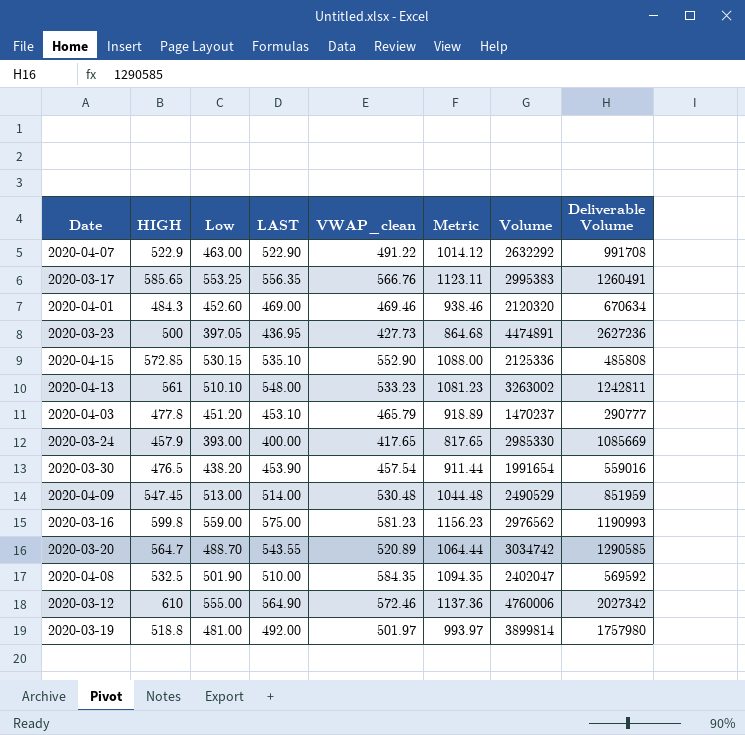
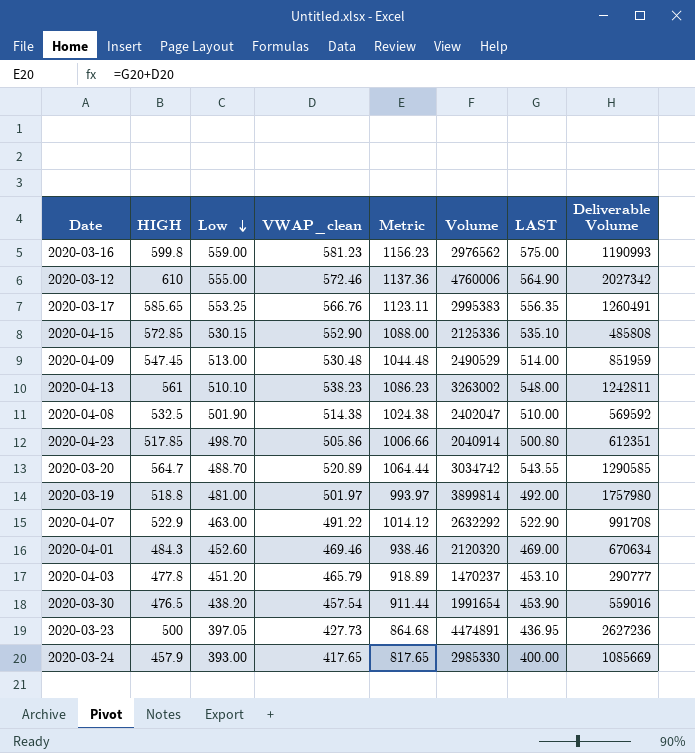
row order: none -> Low descending
column LAST | position: 4 -> 7
2020-04-13 | VWAP_clean: 533.23 -> 538.23
2020-04-13 | Metric: 1081.23 -> 1086.23
2020-04-08 | VWAP_clean: 584.35 -> 514.38
2020-04-08 | Metric: 1094.35 -> 1024.38
row 2020-04-23: none -> 517.85 | 498.70 | 505.86 | 1006.66 | 2040914 | 500.80 | 612351

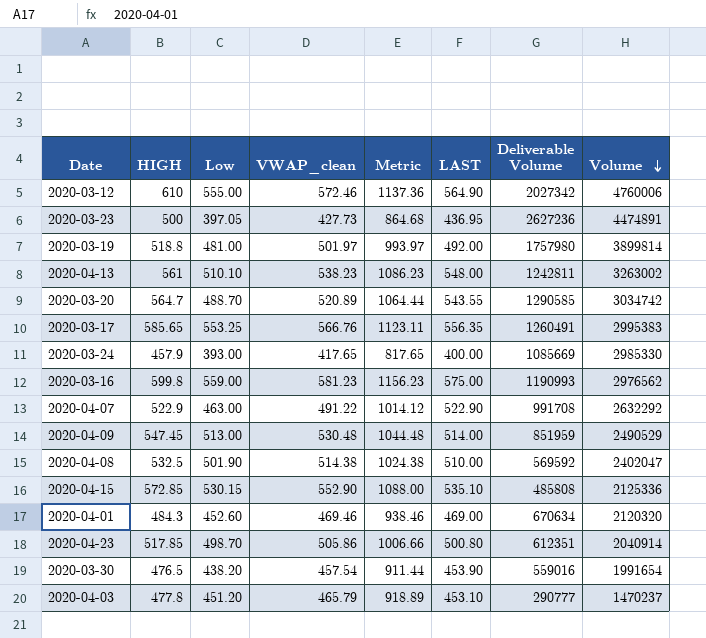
row order: Low descending -> Volume descending
column Volume | position: 6 -> 8

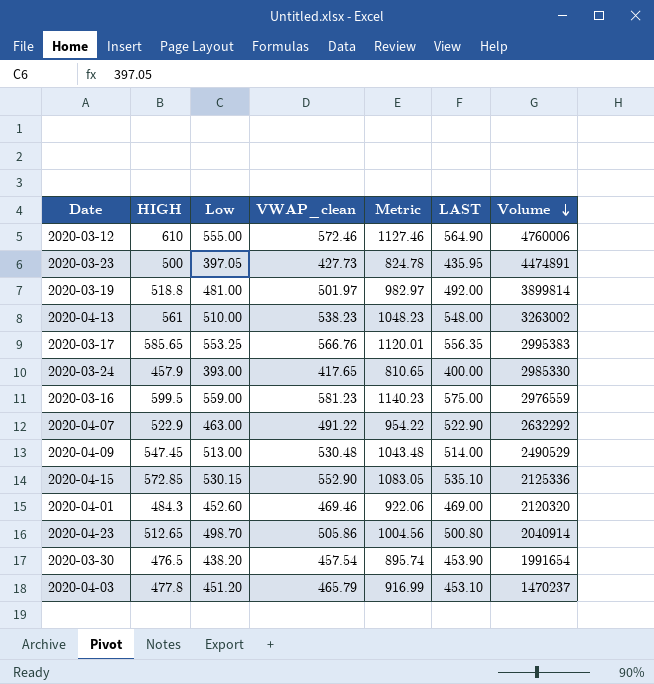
column Deliverable Volume | position: 7 -> none
column Metric | formula: [VWAP_clean] + [LAST] -> [Low] + [VWAP_clean]
row 2020-03-20: 564.7 | 488.70 | 520.89 | 1064.44 | 543.55 | 1290585 | 3034742 -> none
row 2020-04-08: 532.5 | 501.90 | 514.38 | 1024.38 | 510.00 | 569592 | 2402047 -> none
2020-03-23 | LAST: 436.95 -> 435.95
2020-04-13 | Low: 510.10 -> 510.00
2020-03-16 | HIGH: 599.8 -> 599.5
2020-03-16 | Volume: 2976562 -> 2976559
2020-04-23 | HIGH: 517.85 -> 512.65

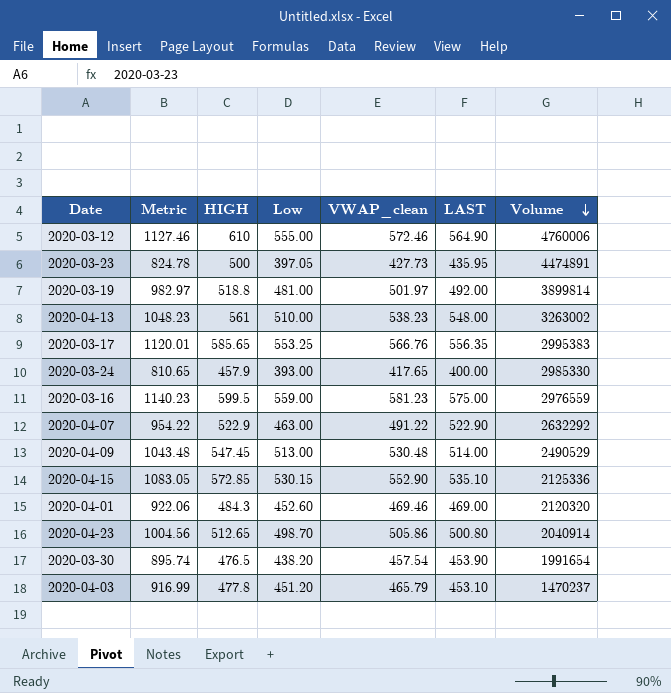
column Metric | position: 5 -> 2

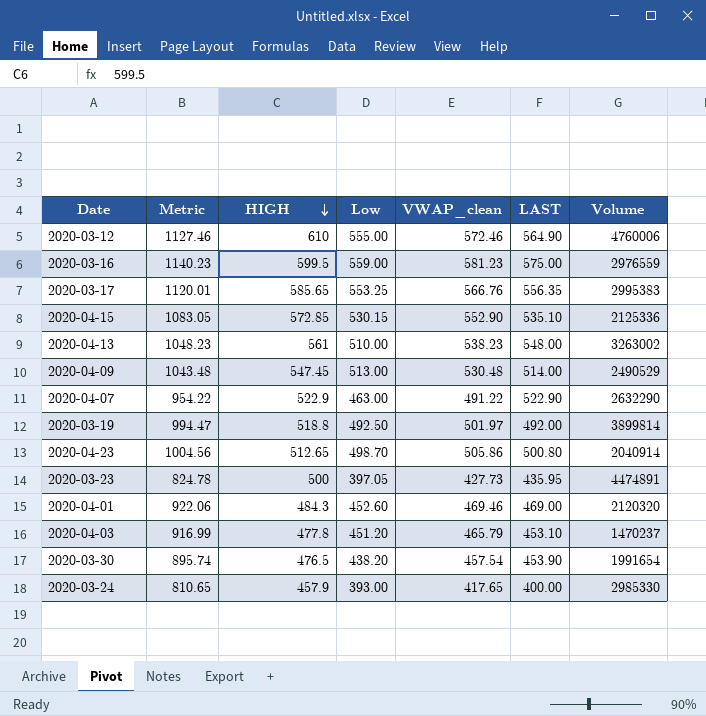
row order: Volume descending -> HIGH descending
2020-04-07 | Volume: 2632292 -> 2632290
2020-03-19 | Metric: 982.97 -> 994.47
2020-03-19 | Low: 481.00 -> 492.50

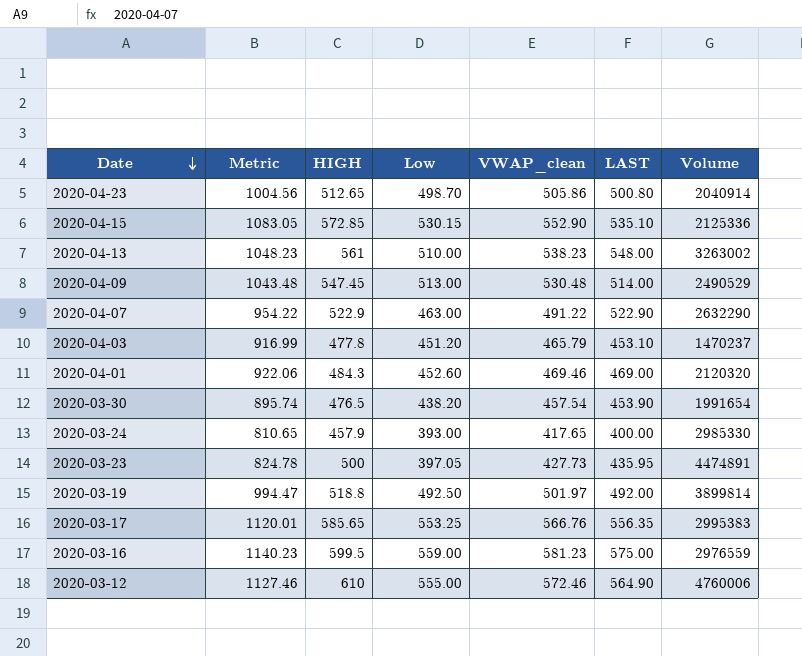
row order: HIGH descending -> Date descending

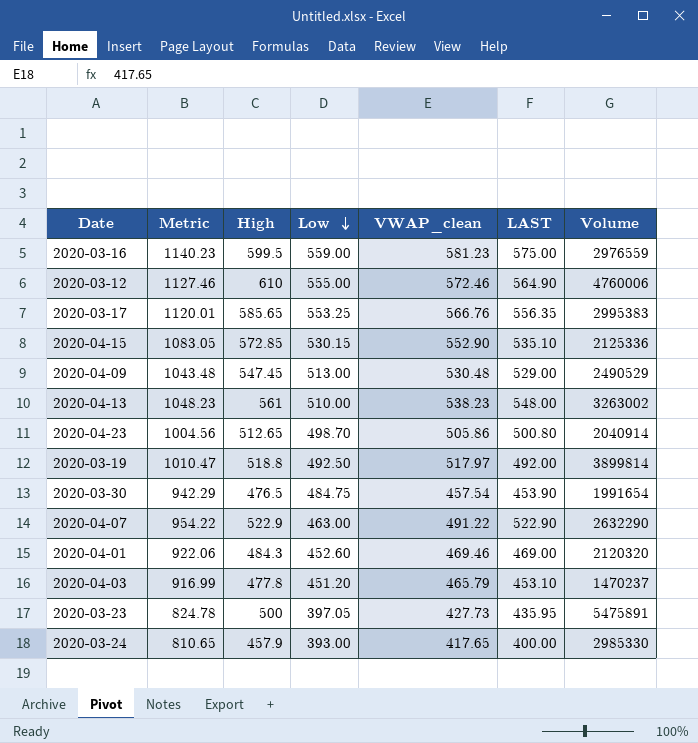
row order: Date descending -> Low descending
column name: HIGH -> High
2020-04-09 | LAST: 514.00 -> 529.00
2020-03-19 | Metric: 994.47 -> 1010.47
2020-03-19 | VWAP_clean: 501.97 -> 517.97
2020-03-30 | Metric: 895.74 -> 942.29
2020-03-30 | Low: 438.20 -> 484.75
2020-03-23 | Volume: 4474891 -> 5475891

